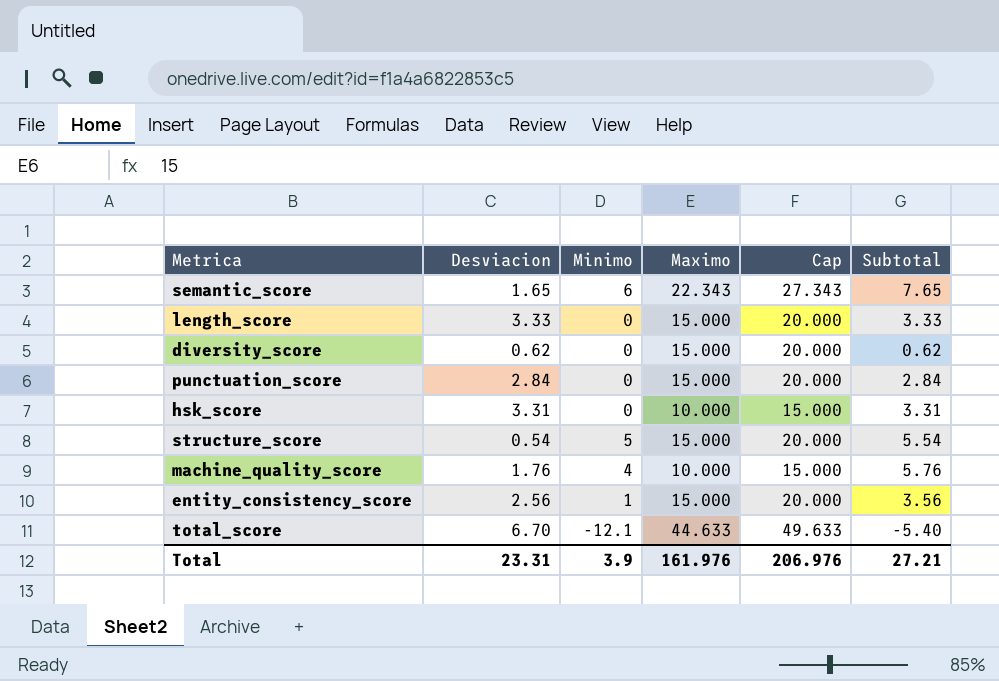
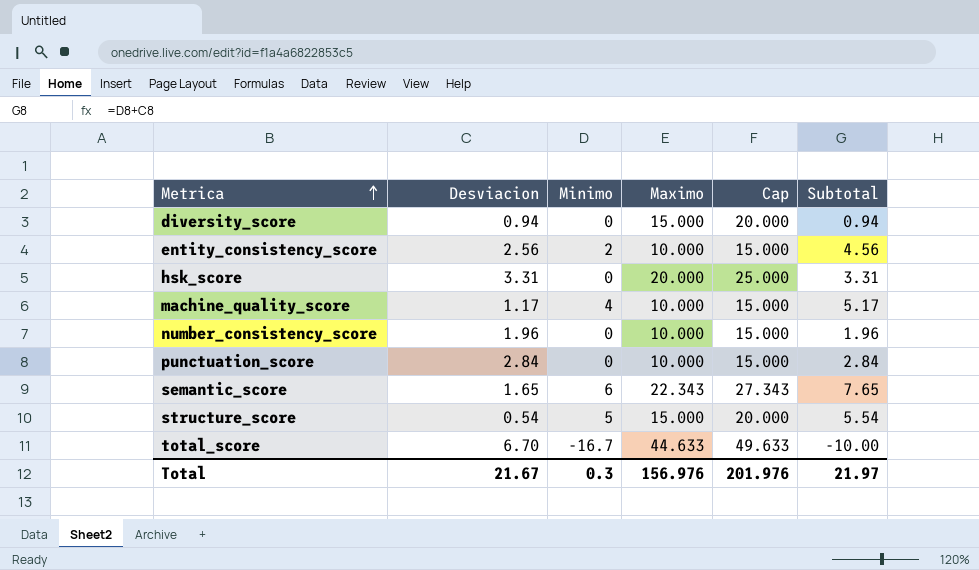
row order: none -> Metrica ascending
row length_score: 3.33 | 0 | 15.000 | 20.000 | 3.33 -> none
diversity_score | Desviacion: 0.62 -> 0.94
diversity_score | Subtotal: 0.62 -> 0.94
entity_consistency_score | Minimo: 1 -> 2
entity_consistency_score | Maximo: 15.000 -> 10.000
entity_consistency_score | Cap: 20.000 -> 15.000
entity_consistency_score | Subtotal: 3.56 -> 4.56
hsk_score | Maximo: 10.000 -> 20.000
hsk_score | Cap: 15.000 -> 25.000
machine_quality_score | Desviacion: 1.76 -> 1.17
machine_quality_score | Subtotal: 5.76 -> 5.17
row number_consistency_score: none -> 1.96 | 0 | 10.000 | 15.000 | 1.96
punctuation_score | Maximo: 15.000 -> 10.000
punctuation_score | Cap: 20.000 -> 15.000
total_score | Minimo: -12.1 -> -16.7
total_score | Subtotal: -5.40 -> -10.00
Total | Desviacion: 23.31 -> 21.67
Total | Minimo: 3.9 -> 0.3
Total | Maximo: 161.976 -> 156.976
Total | Cap: 206.976 -> 201.976
Total | Subtotal: 27.21 -> 21.97

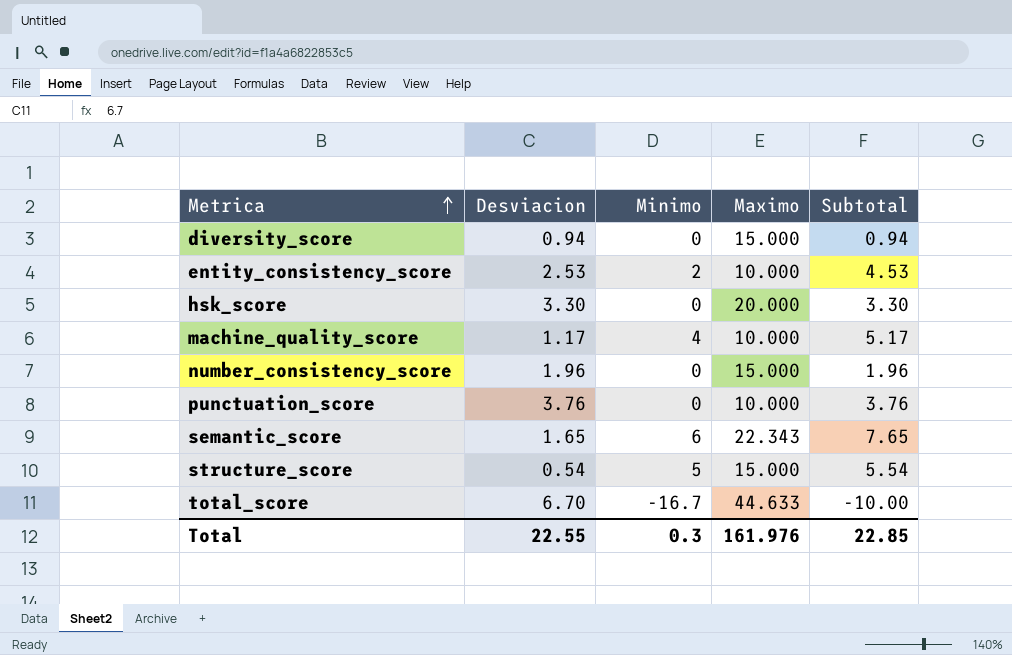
column Cap | formula: [Maximo] + 5 -> none
entity_consistency_score | Desviacion: 2.56 -> 2.53
entity_consistency_score | Subtotal: 4.56 -> 4.53
hsk_score | Desviacion: 3.31 -> 3.30
hsk_score | Subtotal: 3.31 -> 3.30
number_consistency_score | Maximo: 10.000 -> 15.000
punctuation_score | Desviacion: 2.84 -> 3.76
punctuation_score | Subtotal: 2.84 -> 3.76
Total | Desviacion: 21.67 -> 22.55
Total | Maximo: 156.976 -> 161.976
Total | Subtotal: 21.97 -> 22.85

